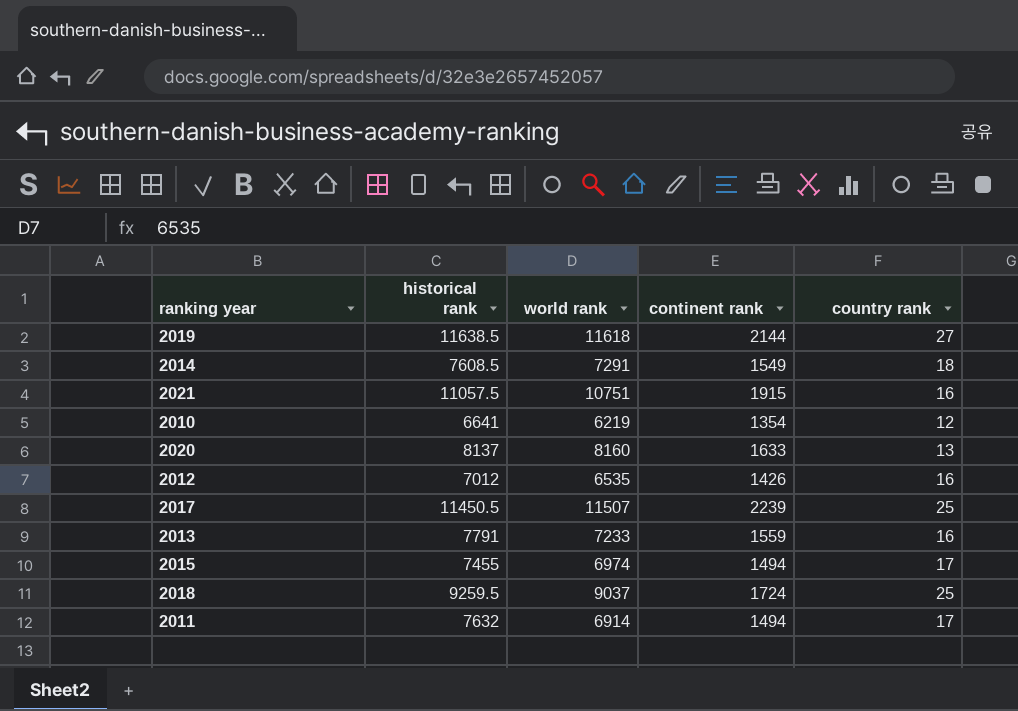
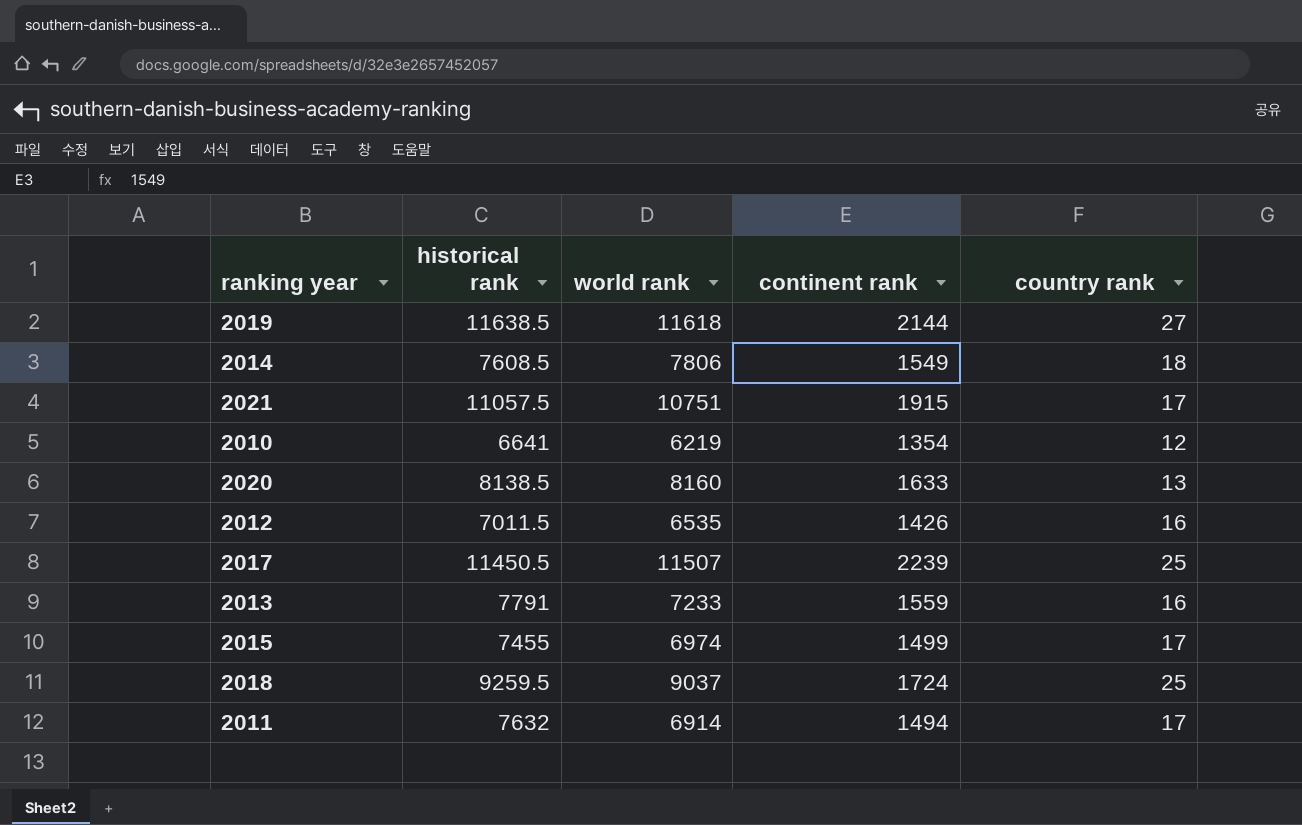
2014 | world rank: 7291 -> 7806
2021 | country rank: 16 -> 17
2020 | historical rank: 8137 -> 8138.5
2012 | historical rank: 7012 -> 7011.5
2015 | continent rank: 1494 -> 1499

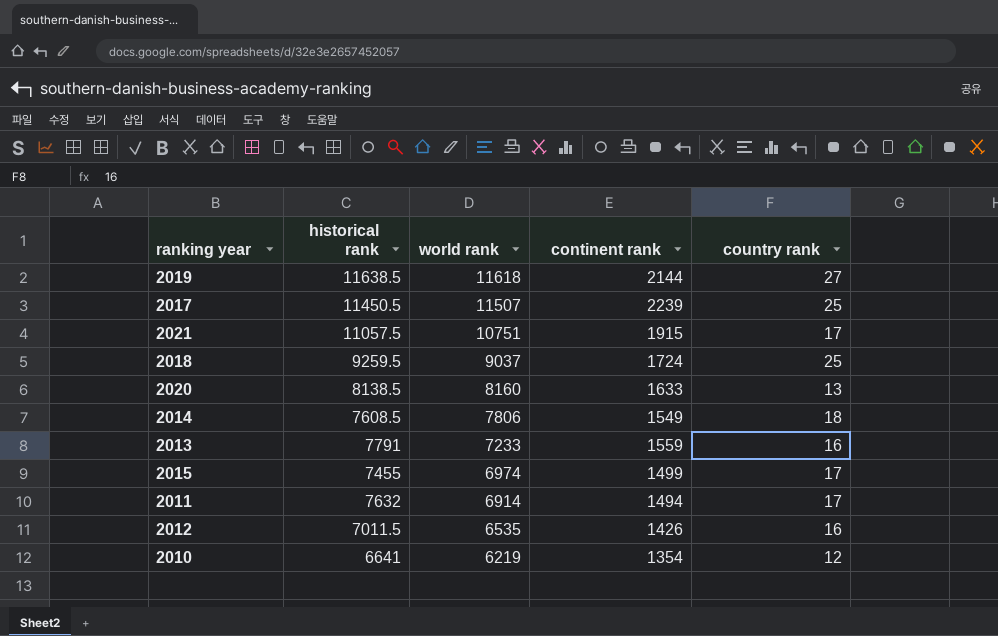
row order: none -> world rank descending

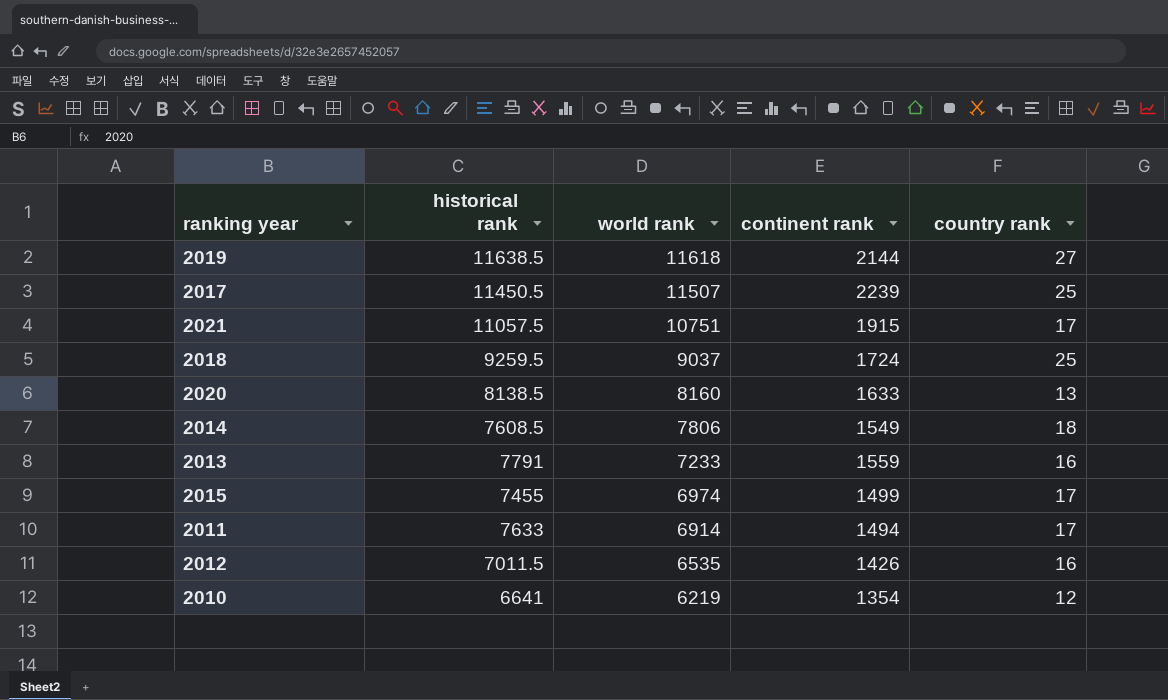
2011 | historical rank: 7632 -> 7633

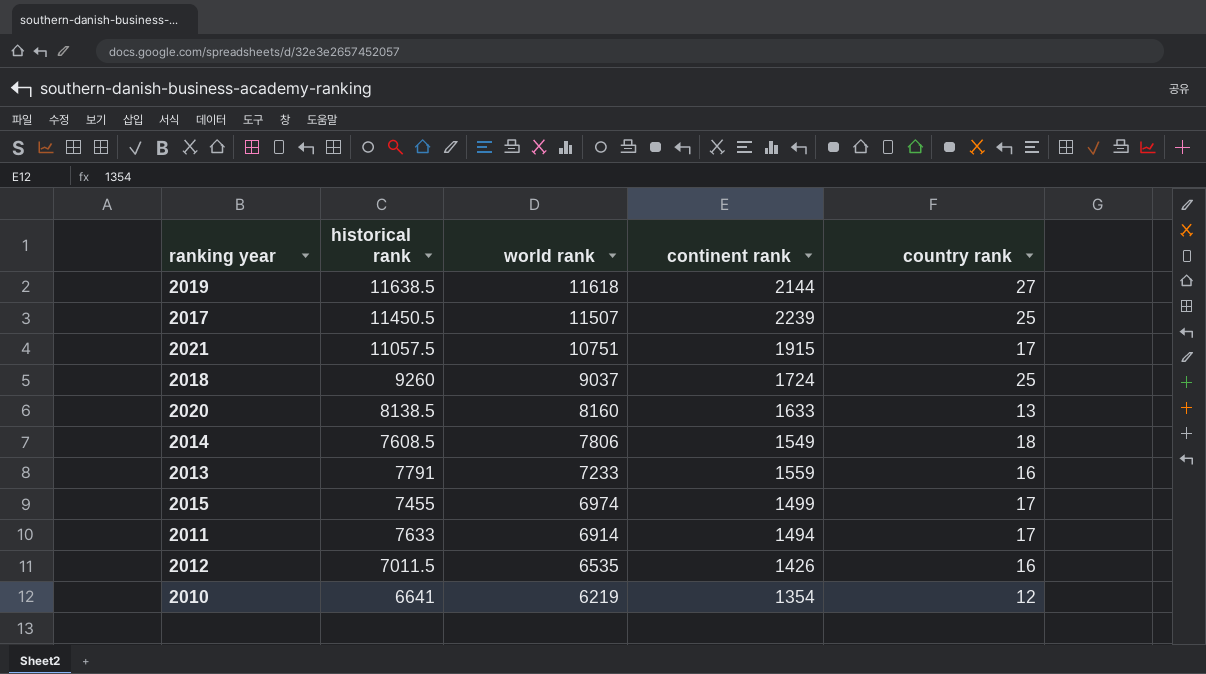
2018 | historical rank: 9259.5 -> 9260

